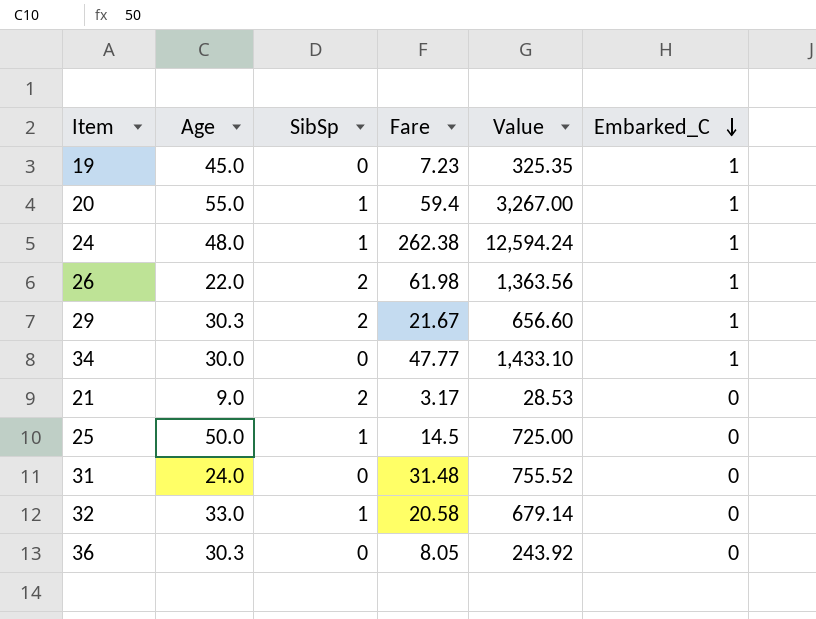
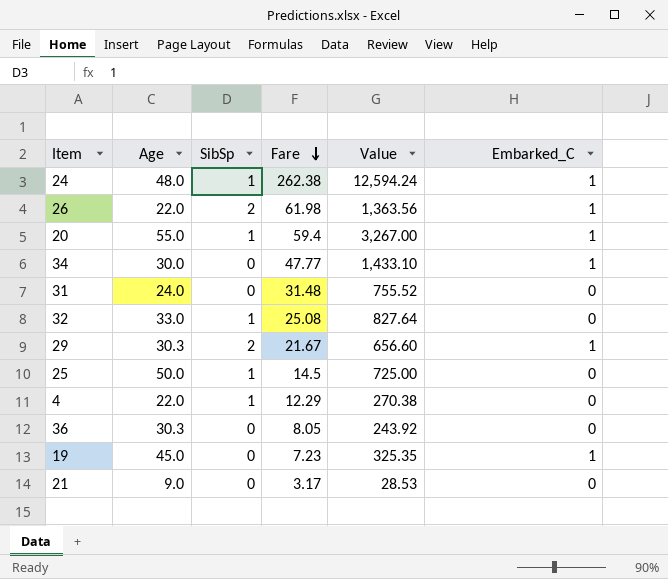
row order: Embarked_C descending -> Fare descending
32 | Fare: 20.58 -> 25.08
32 | Value: 679.14 -> 827.64
row 4: none -> 22.0 | 1 | 12.29 | 270.38 | 0
21 | SibSp: 2 -> 0

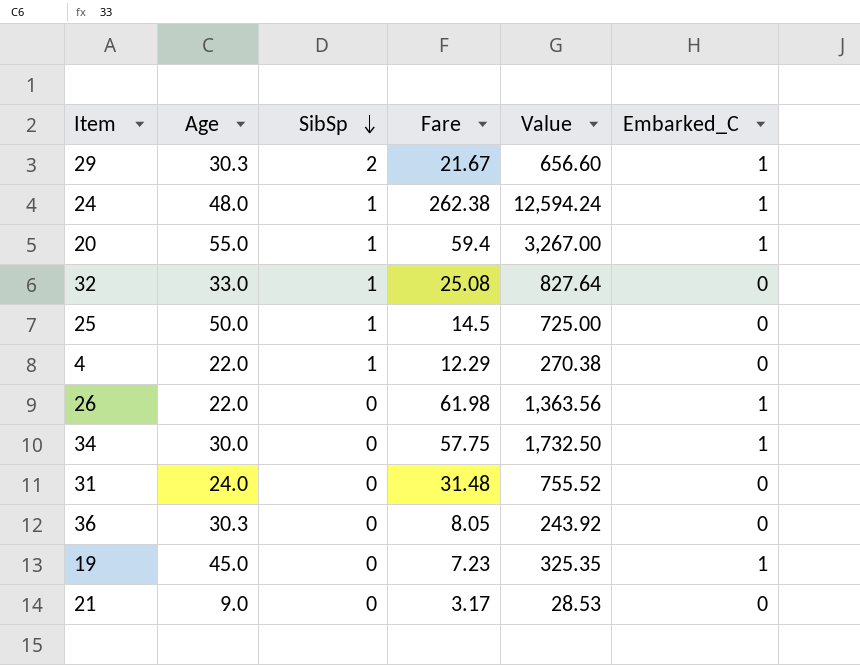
row order: Fare descending -> SibSp descending
26 | SibSp: 2 -> 0
34 | Fare: 47.77 -> 57.75
34 | Value: 1,433.10 -> 1,732.50

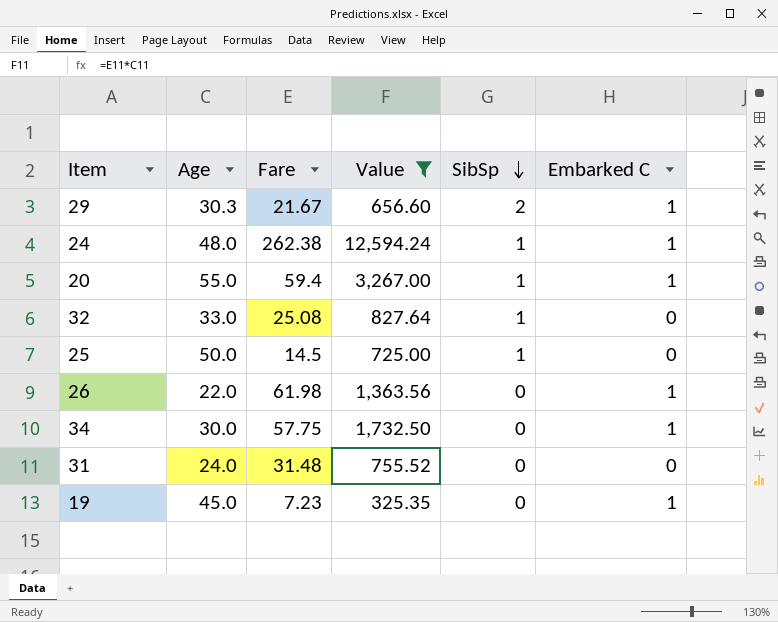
filter: none -> Value >= 325.35
column SibSp | position: 3 -> 5
column name: Embarked_C -> Embarked C

